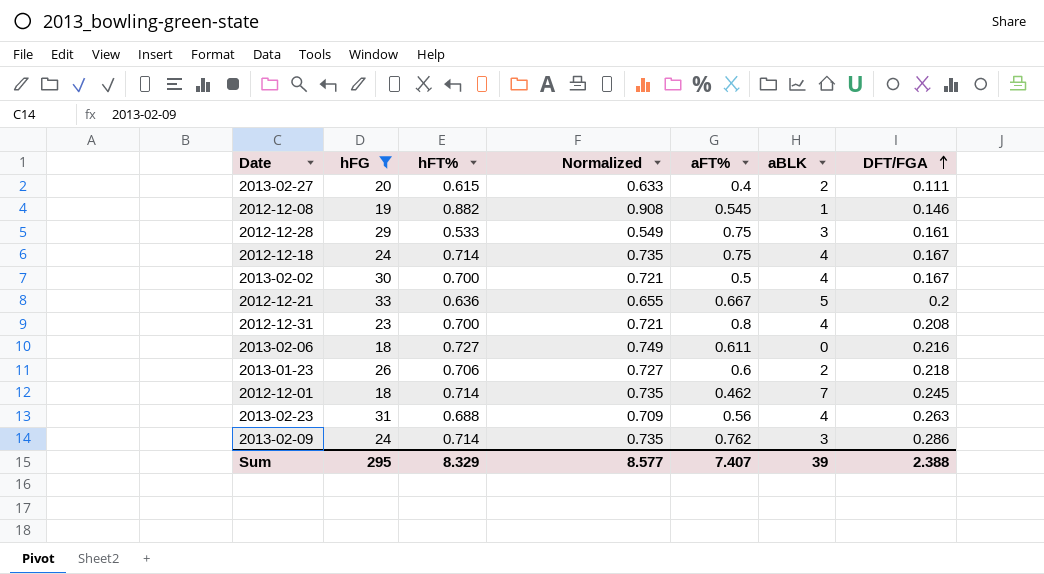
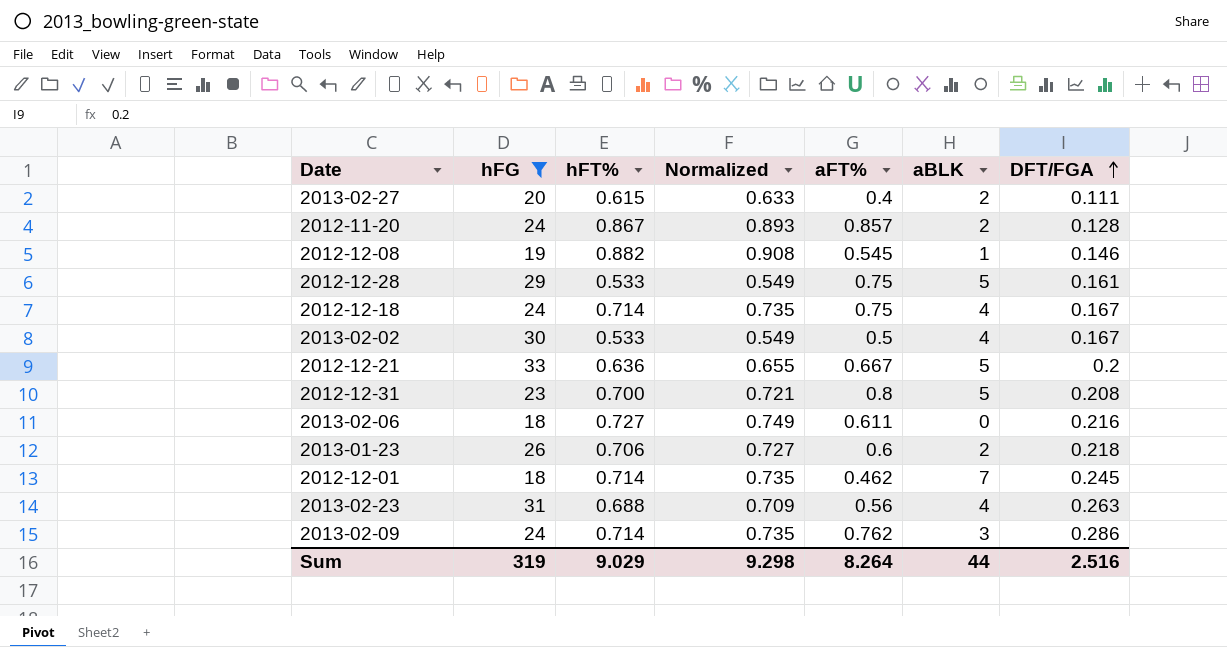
row 2012-11-20: none -> 24 | 0.867 | 0.893 | 0.857 | 2 | 0.128
2012-12-28 | aBLK: 3 -> 5
2013-02-02 | hFT%: 0.700 -> 0.533
2013-02-02 | Normalized: 0.721 -> 0.549
2012-12-31 | aBLK: 4 -> 5
Sum | hFG: 295 -> 319
Sum | hFT%: 8.329 -> 9.029
Sum | Normalized: 8.577 -> 9.298
Sum | aFT%: 7.407 -> 8.264
Sum | aBLK: 39 -> 44
Sum | DFT/FGA: 2.388 -> 2.516

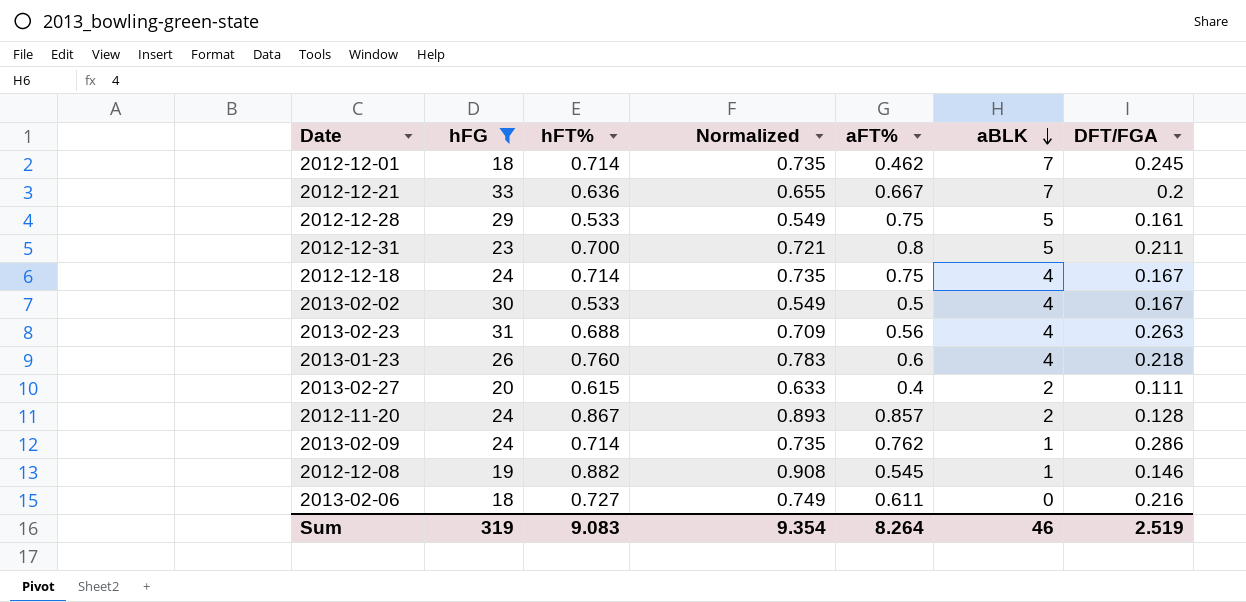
row order: DFT/FGA ascending -> aBLK descending
2012-12-21 | aBLK: 5 -> 7
2012-12-31 | DFT/FGA: 0.208 -> 0.211
2013-01-23 | hFT%: 0.706 -> 0.760
2013-01-23 | Normalized: 0.727 -> 0.783
2013-01-23 | aBLK: 2 -> 4
2013-02-09 | aBLK: 3 -> 1
Sum | hFT%: 9.029 -> 9.083
Sum | Normalized: 9.298 -> 9.354
Sum | aBLK: 44 -> 46
Sum | DFT/FGA: 2.516 -> 2.519

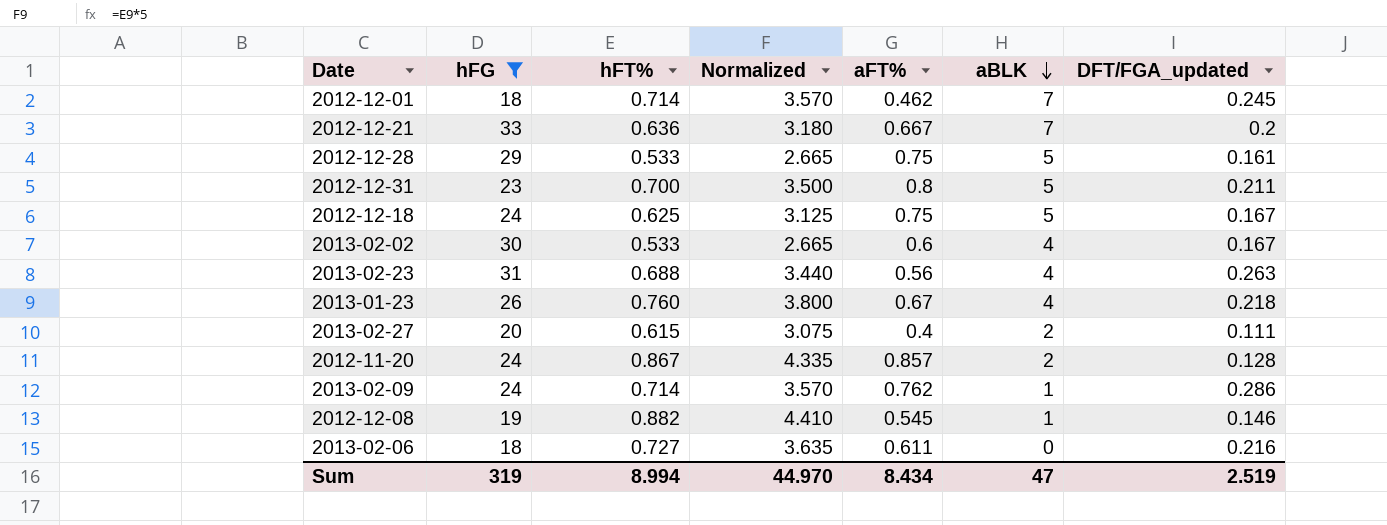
column Normalized | formula: [hFT%] * 1.03 -> [hFT%] * 5
column name: DFT/FGA -> DFT/FGA_updated
2012-12-18 | hFT%: 0.714 -> 0.625
2012-12-18 | aBLK: 4 -> 5
2013-02-02 | aFT%: 0.5 -> 0.6
2013-01-23 | aFT%: 0.6 -> 0.67
Sum | hFT%: 9.083 -> 8.994
Sum | Normalized: 9.354 -> 44.970
Sum | aFT%: 8.264 -> 8.434
Sum | aBLK: 46 -> 47

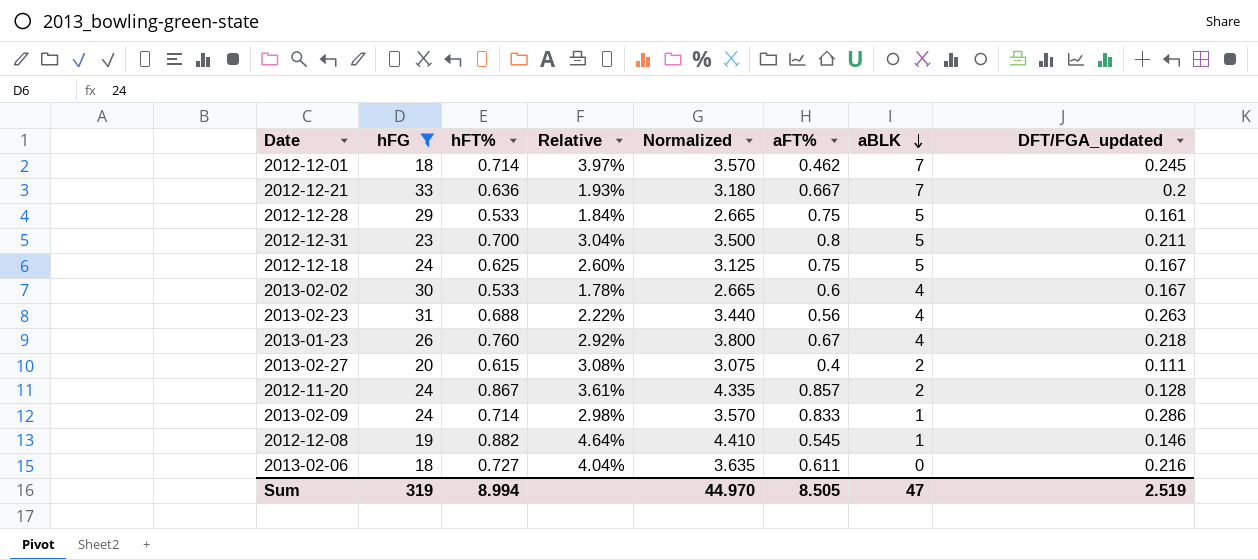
column Relative | formula: none -> [hFT%] / [hFG]
2013-02-09 | aFT%: 0.762 -> 0.833
Sum | aFT%: 8.434 -> 8.505

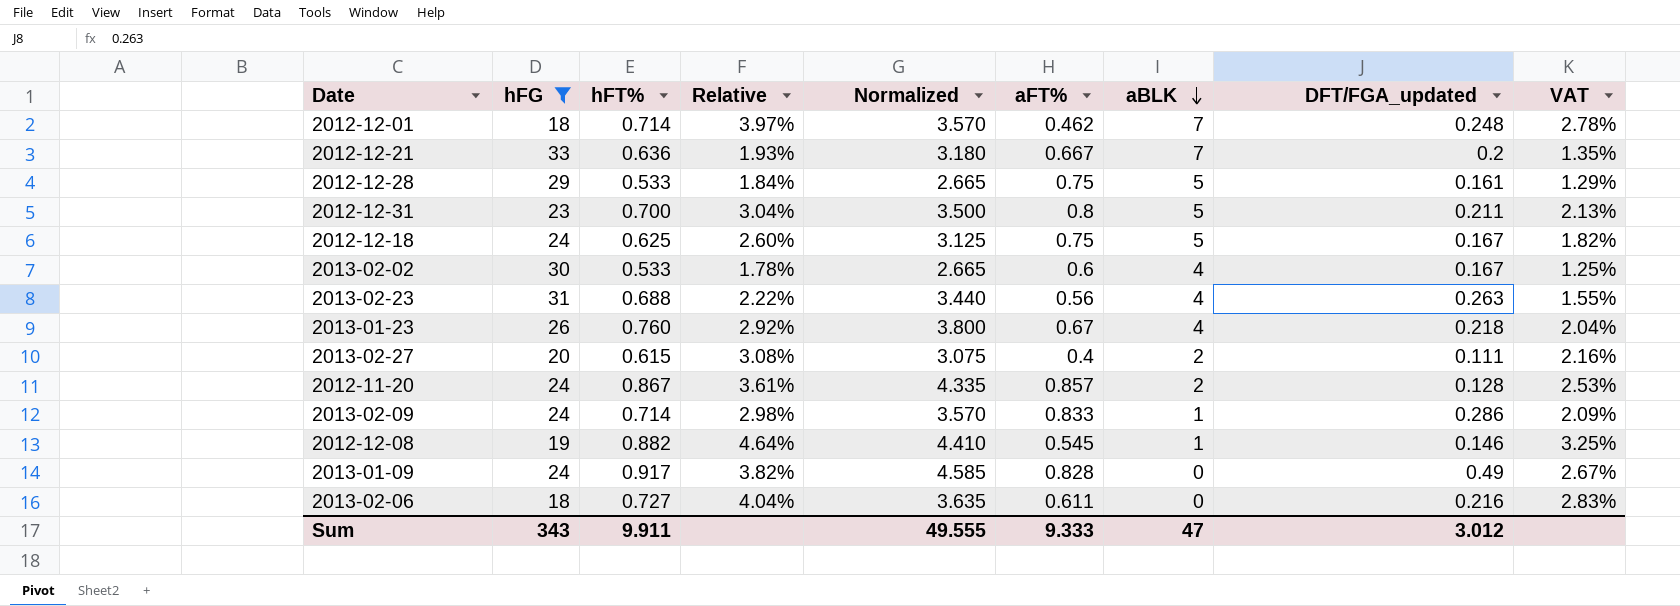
column VAT | formula: none -> [Relative] * 0.7
2012-12-01 | DFT/FGA_updated: 0.245 -> 0.248
row 2013-01-09: none -> 24 | 0.917 | 3.82% | 4.585 | 0.828 | 0 | 0.49 | 2.67%
Sum | hFG: 319 -> 343
Sum | hFT%: 8.994 -> 9.911
Sum | Normalized: 44.970 -> 49.555
Sum | aFT%: 8.505 -> 9.333
Sum | DFT/FGA_updated: 2.519 -> 3.012

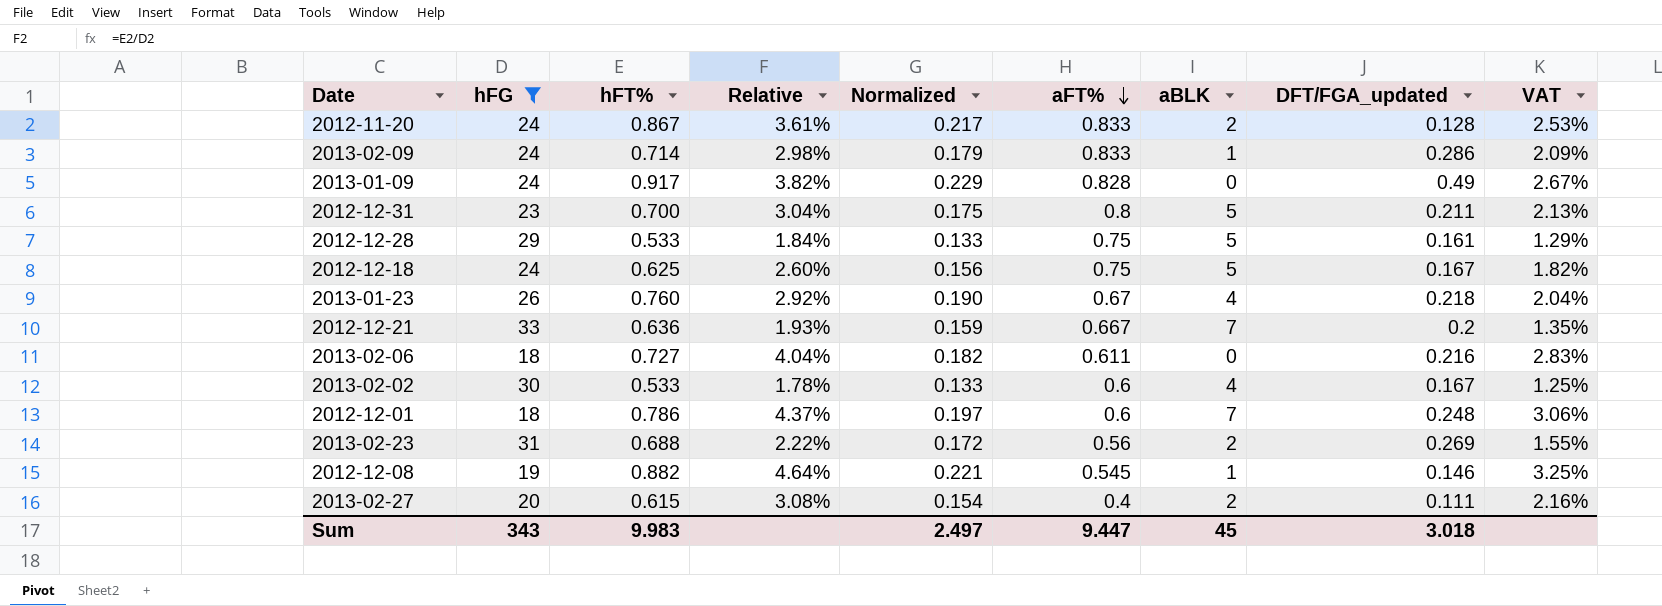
row order: aBLK descending -> aFT% descending
column Normalized | formula: [hFT%] * 5 -> [hFT%] * 0.25
2012-11-20 | aFT%: 0.857 -> 0.833
2012-12-01 | hFT%: 0.714 -> 0.786
2012-12-01 | Relative: 3.97% -> 4.37%
2012-12-01 | aFT%: 0.462 -> 0.6
2012-12-01 | VAT: 2.78% -> 3.06%
2013-02-23 | aBLK: 4 -> 2
2013-02-23 | DFT/FGA_updated: 0.263 -> 0.269
Sum | hFT%: 9.911 -> 9.983
Sum | Normalized: 49.555 -> 2.497
Sum | aFT%: 9.333 -> 9.447
Sum | aBLK: 47 -> 45
Sum | DFT/FGA_updated: 3.012 -> 3.018

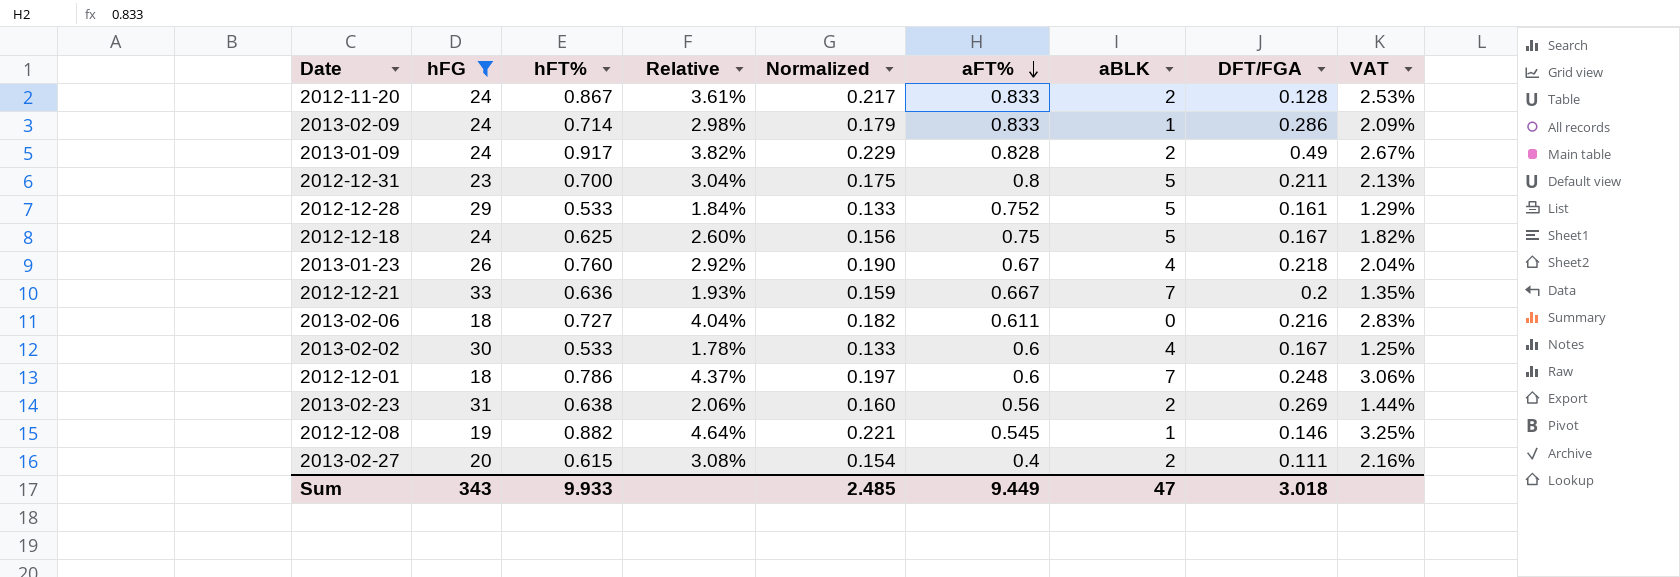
column name: DFT/FGA_updated -> DFT/FGA
2013-01-09 | aBLK: 0 -> 2
2012-12-28 | aFT%: 0.75 -> 0.752
2013-02-23 | hFT%: 0.688 -> 0.638
2013-02-23 | Relative: 2.22% -> 2.06%
2013-02-23 | Normalized: 0.172 -> 0.160
2013-02-23 | VAT: 1.55% -> 1.44%
Sum | hFT%: 9.983 -> 9.933
Sum | Normalized: 2.497 -> 2.485
Sum | aFT%: 9.447 -> 9.449
Sum | aBLK: 45 -> 47

